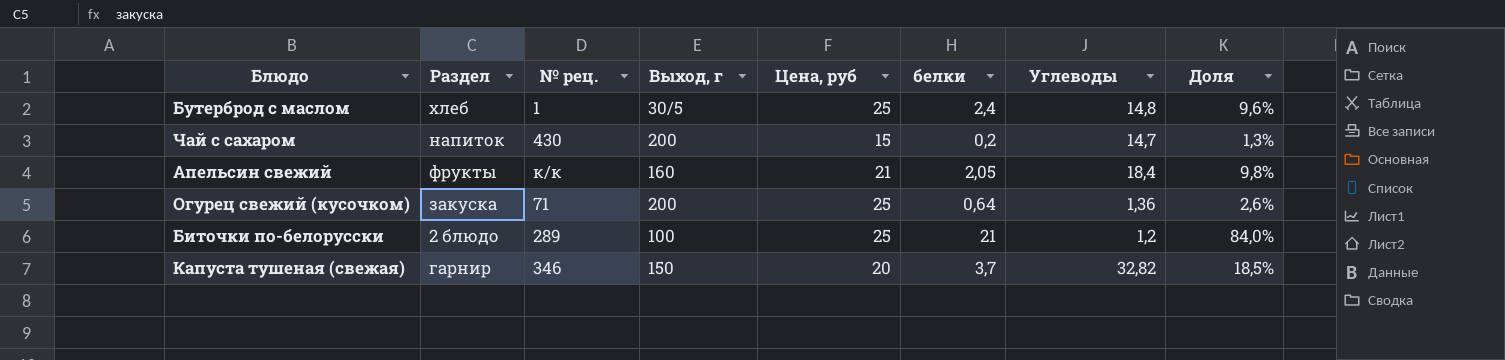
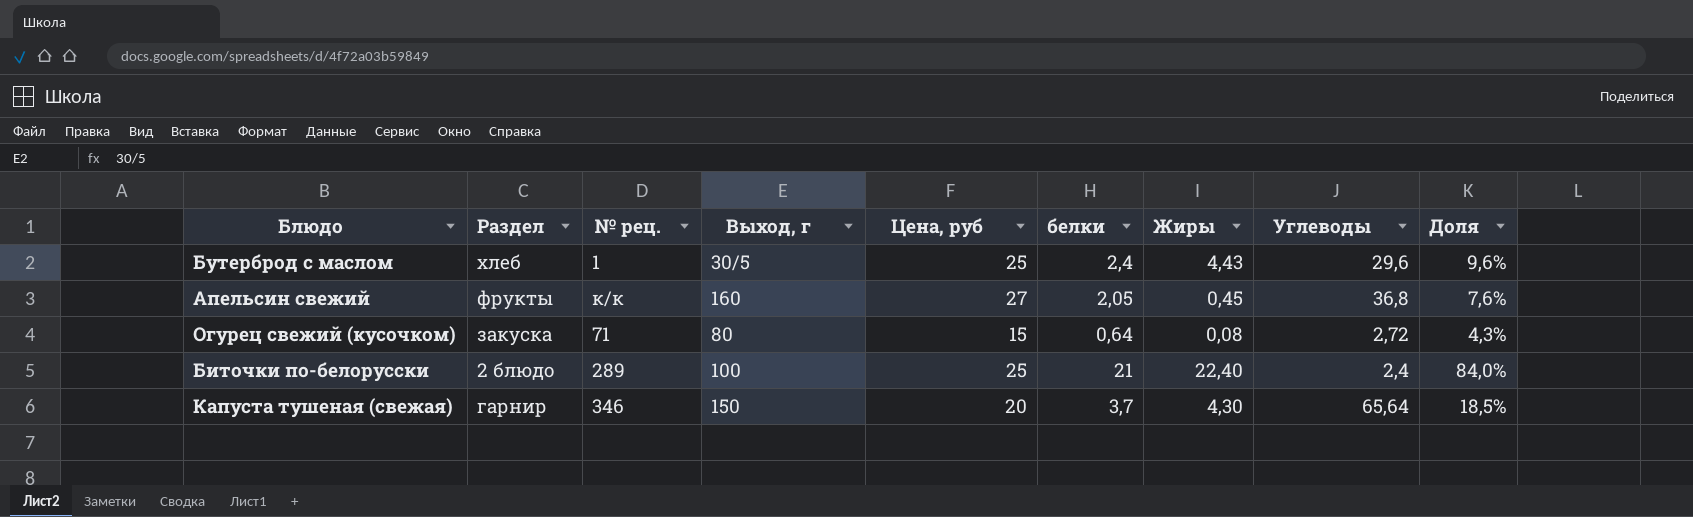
column Жиры | position: none -> 7
row Чай с сахаром: напиток | 430 | 200 | 15 | 0,2 | 14,7 | 1,3% -> none
Бутерброд с маслом | Углеводы: 14,8 -> 29,6
Апельсин свежий | Цена, руб: 21 -> 27
Апельсин свежий | Углеводы: 18,4 -> 36,8
Апельсин свежий | Доля: 9,8% -> 7,6%
Огурец свежий (кусочком) | Выход, г: 200 -> 80
Огурец свежий (кусочком) | Цена, руб: 25 -> 15
Огурец свежий (кусочком) | Углеводы: 1,36 -> 2,72
Огурец свежий (кусочком) | Доля: 2,6% -> 4,3%
Биточки по-белорусски | Углеводы: 1,2 -> 2,4
Капуста тушеная (свежая) | Углеводы: 32,82 -> 65,64

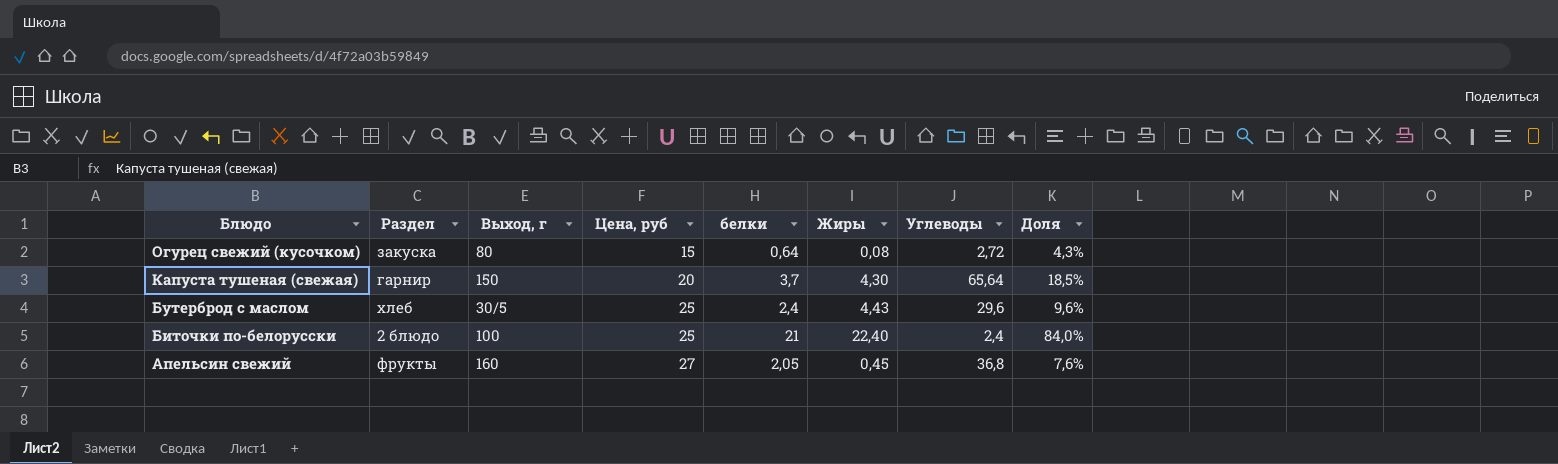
row order: none -> Блюдо descending
column № рец. | position: 3 -> none

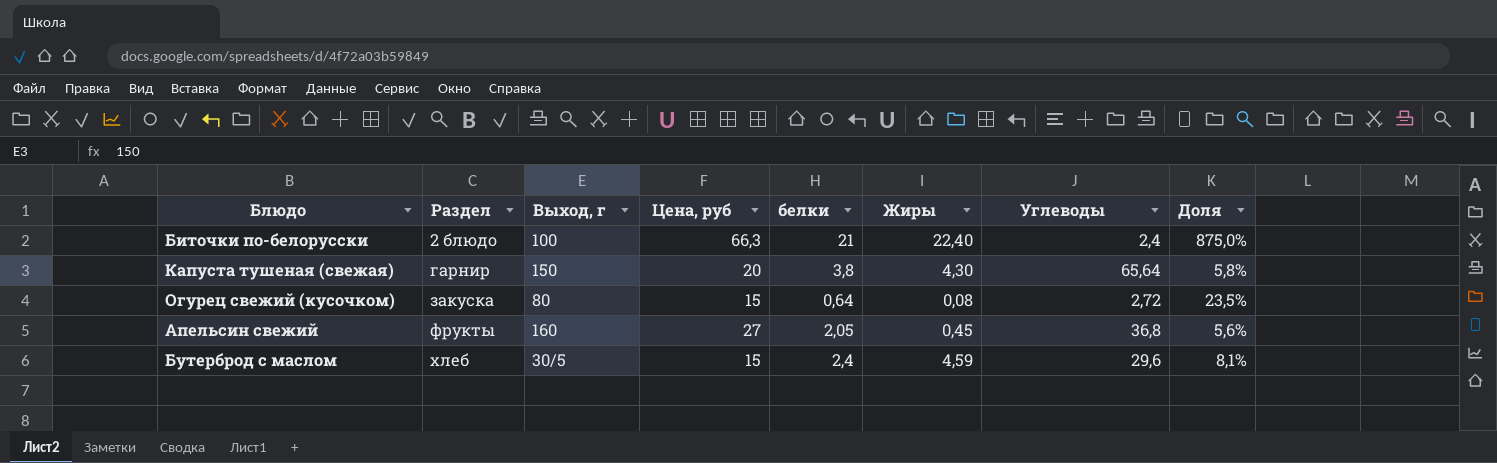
row order: Блюдо descending -> Раздел ascending
column Доля | formula: [белки] / [Цена, руб] -> [белки] / [Углеводы]
Биточки по-белорусски | Цена, руб: 25 -> 66,3
Капуста тушеная (свежая) | белки: 3,7 -> 3,8
Бутерброд с маслом | Цена, руб: 25 -> 15
Бутерброд с маслом | Жиры: 4,43 -> 4,59

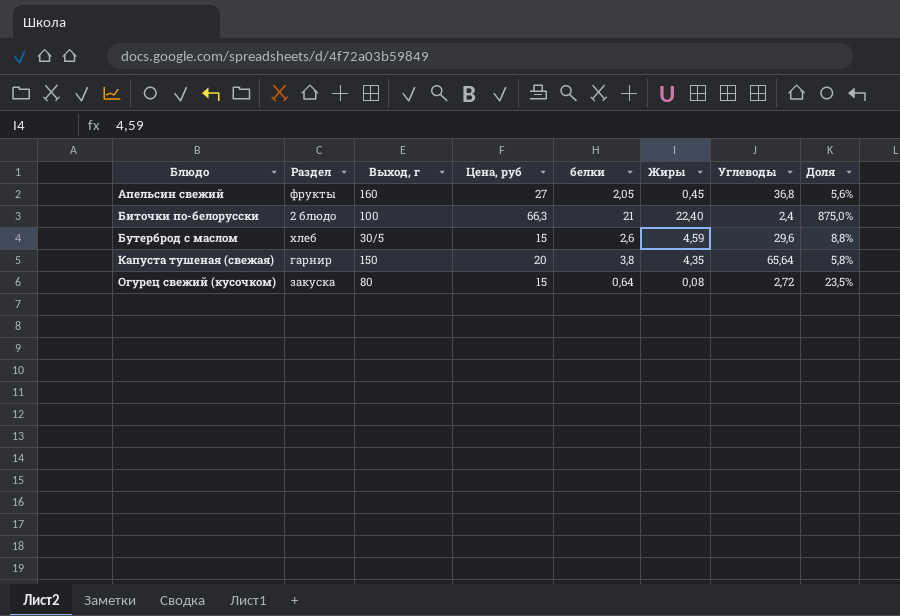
row order: Раздел ascending -> Блюдо ascending
Бутерброд с маслом | белки: 2,4 -> 2,6
Бутерброд с маслом | Доля: 8,1% -> 8,8%
Капуста тушеная (свежая) | Жиры: 4,30 -> 4,35

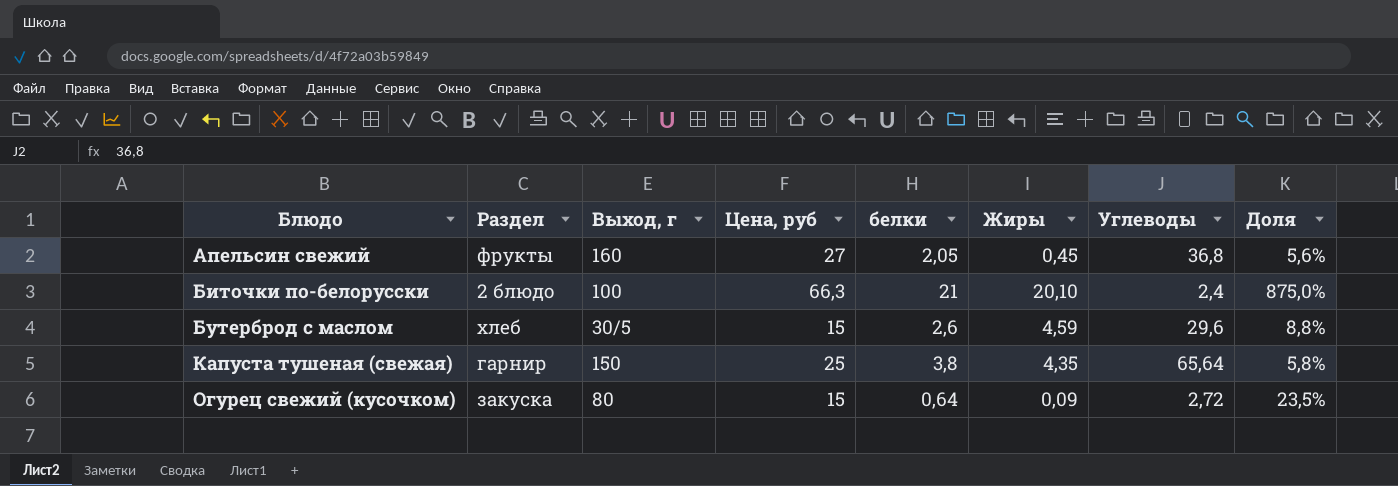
Биточки по-белорусски | Жиры: 22,40 -> 20,10
Капуста тушеная (свежая) | Цена, руб: 20 -> 25
Огурец свежий (кусочком) | Жиры: 0,08 -> 0,09

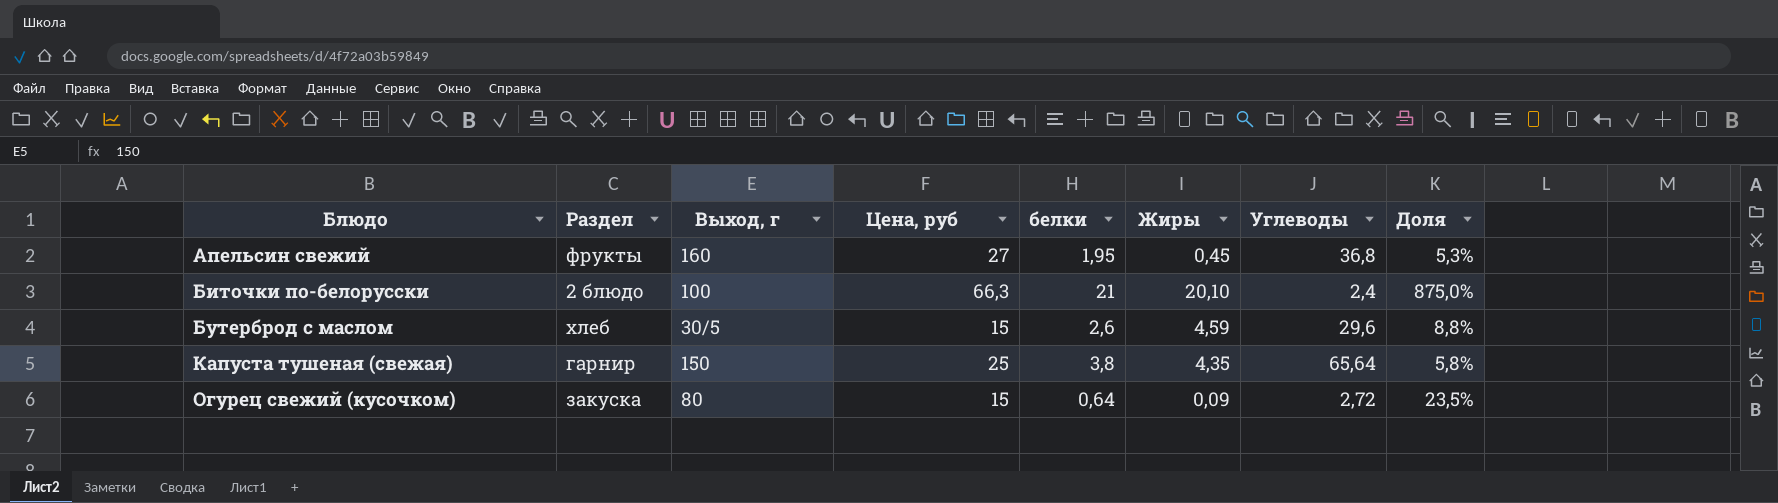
Апельсин свежий | белки: 2,05 -> 1,95
Апельсин свежий | Доля: 5,6% -> 5,3%

